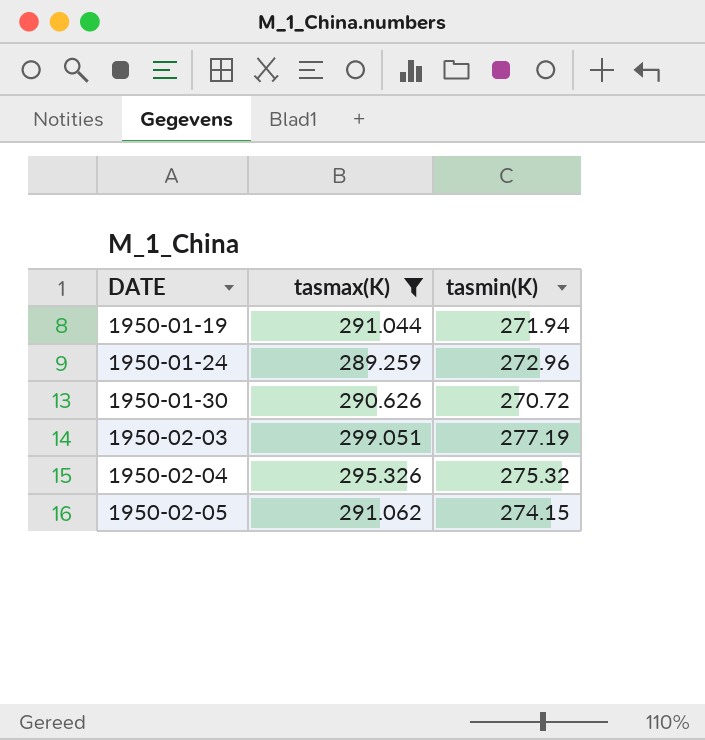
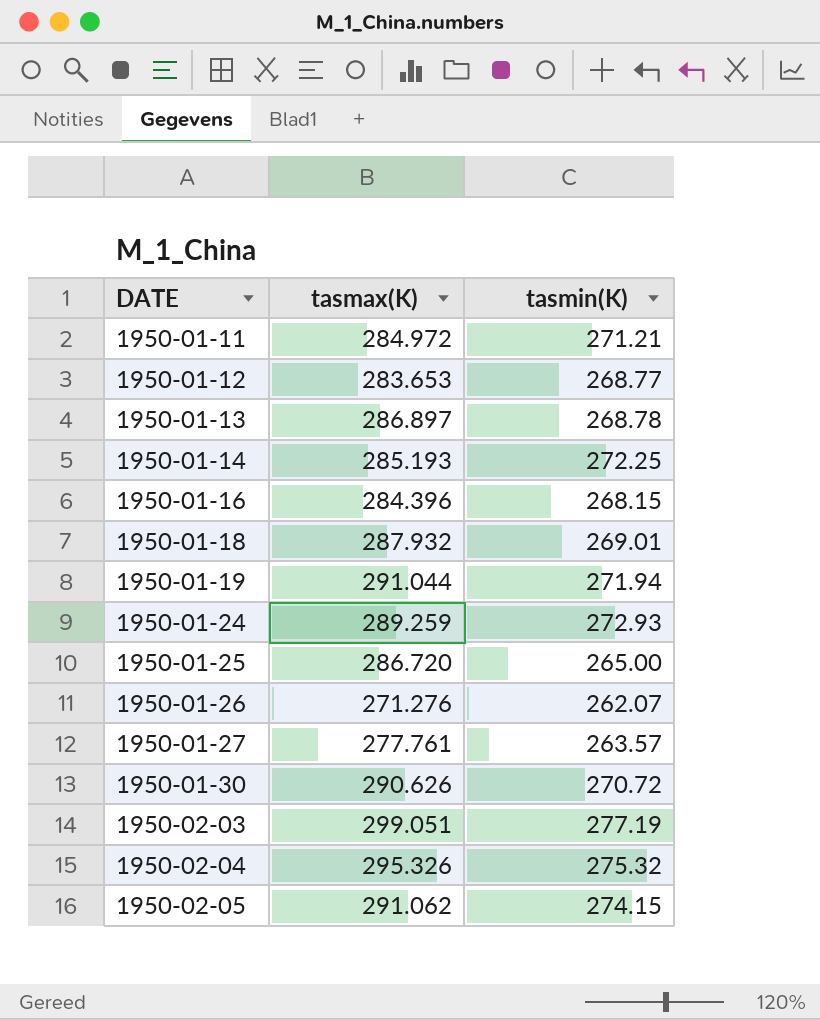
filter: tasmax(K) >= 289.259 -> none
1950-01-24 | tasmin(K): 272.96 -> 272.93

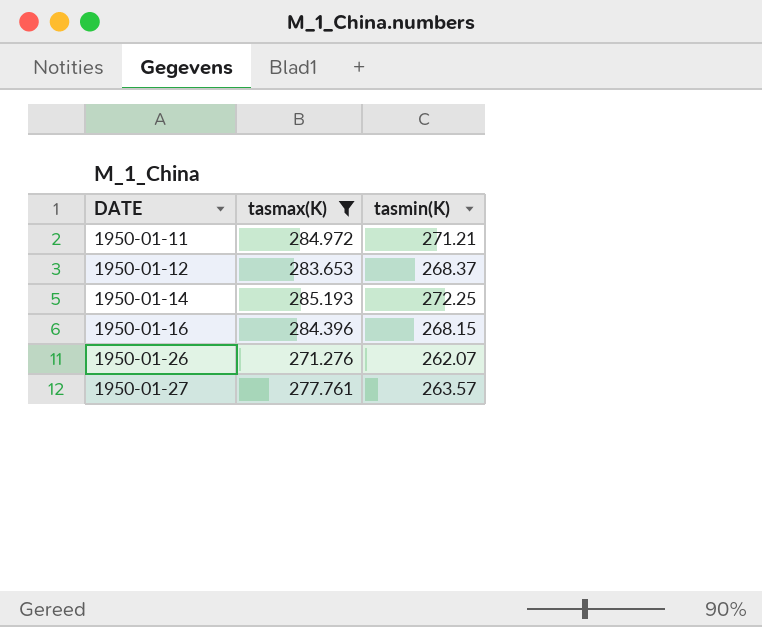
filter: none -> tasmax(K) <= 285.193
1950-01-12 | tasmin(K): 268.77 -> 268.37

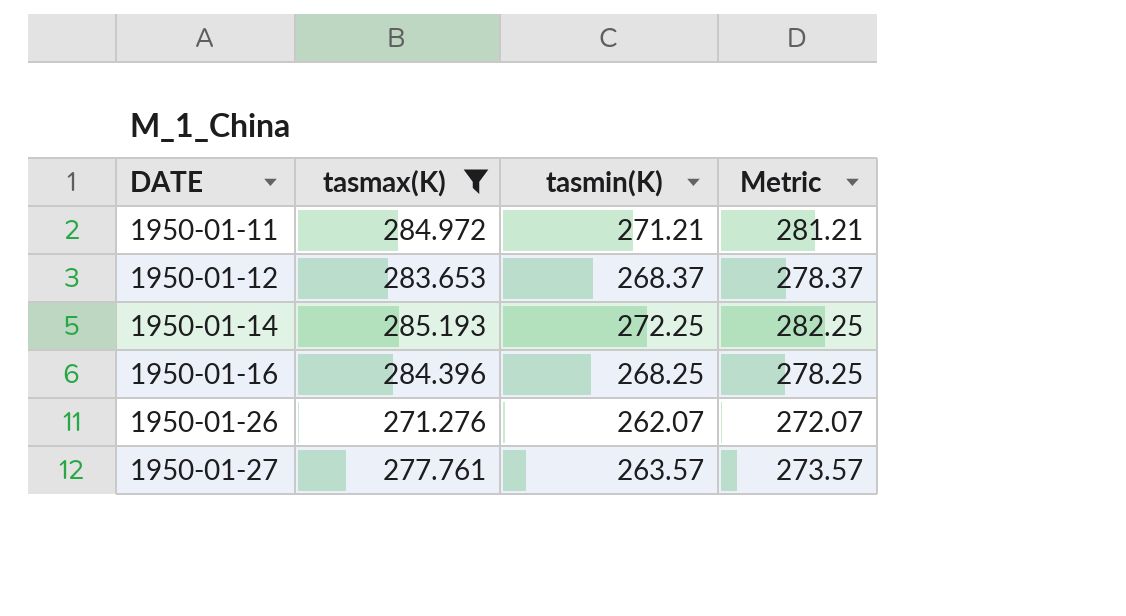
column Metric | formula: none -> [tasmin(K)] + 10
1950-01-16 | tasmin(K): 268.15 -> 268.25

